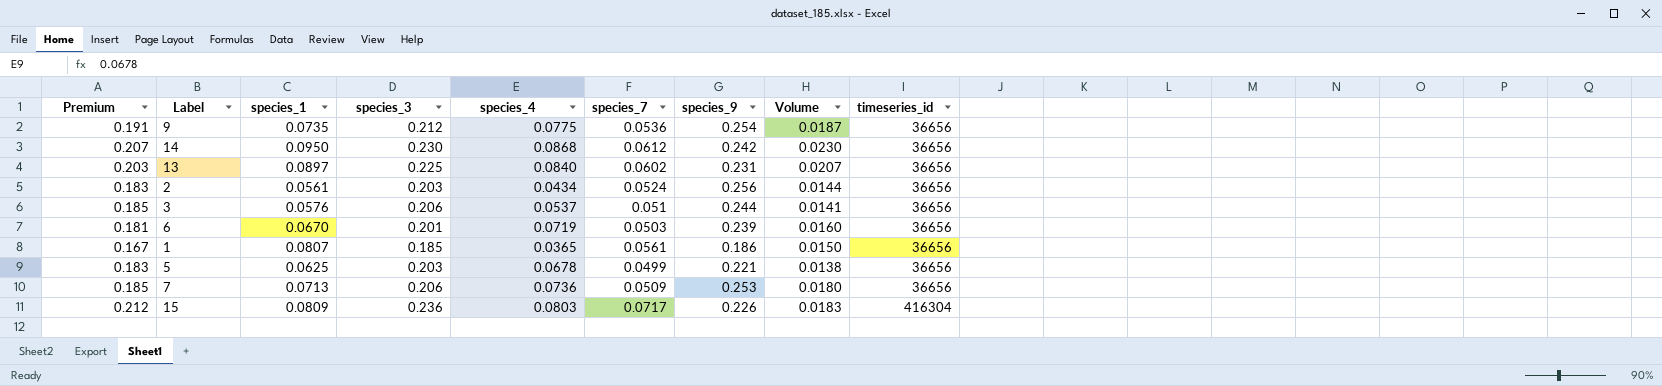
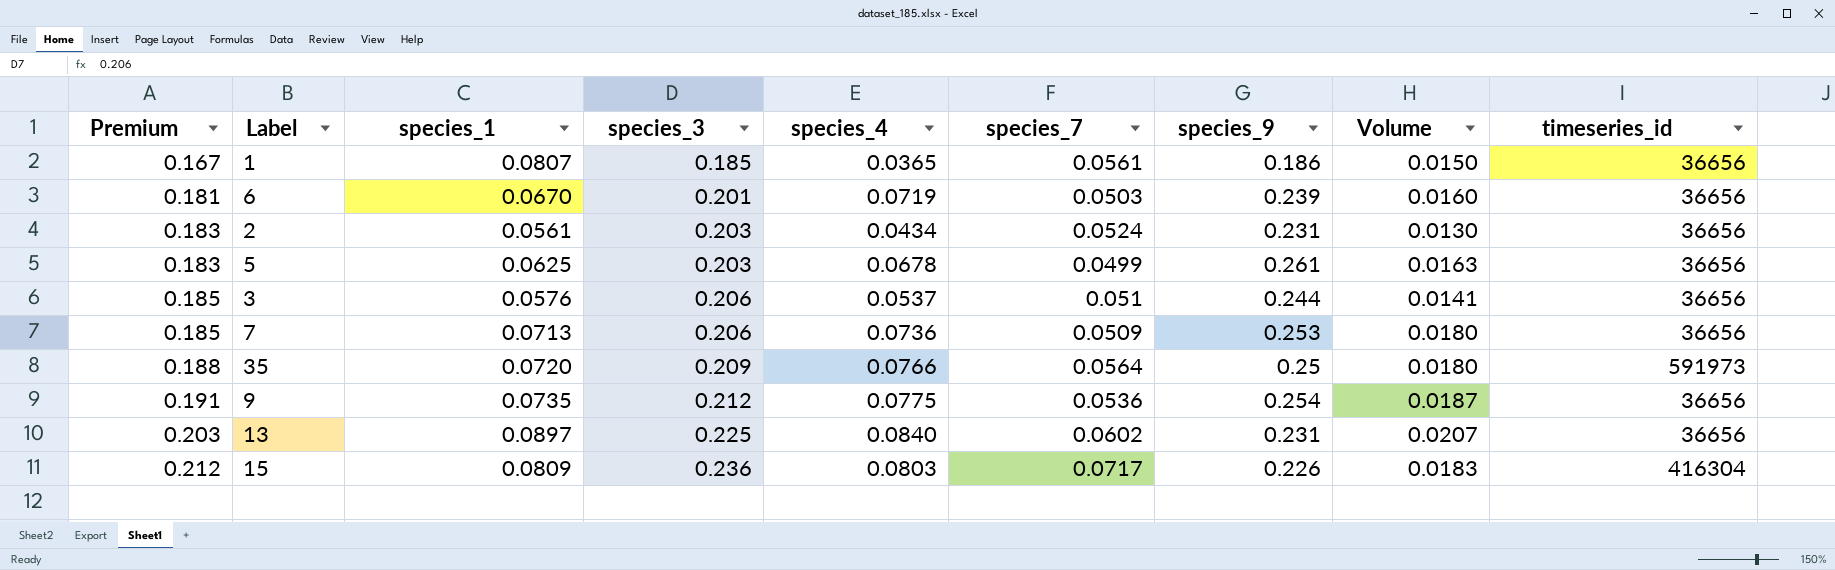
row order: timeseries_id ascending -> Premium ascending
row 14: 0.207 | 0.0950 | 0.230 | 0.0868 | 0.0612 | 0.242 | 0.0230 | 36656 -> none
2 | species_9: 0.256 -> 0.231
2 | Volume: 0.0144 -> 0.0130
5 | species_9: 0.221 -> 0.261
5 | Volume: 0.0138 -> 0.0163
row 35: none -> 0.188 | 0.0720 | 0.209 | 0.0766 | 0.0564 | 0.25 | 0.0180 | 591973

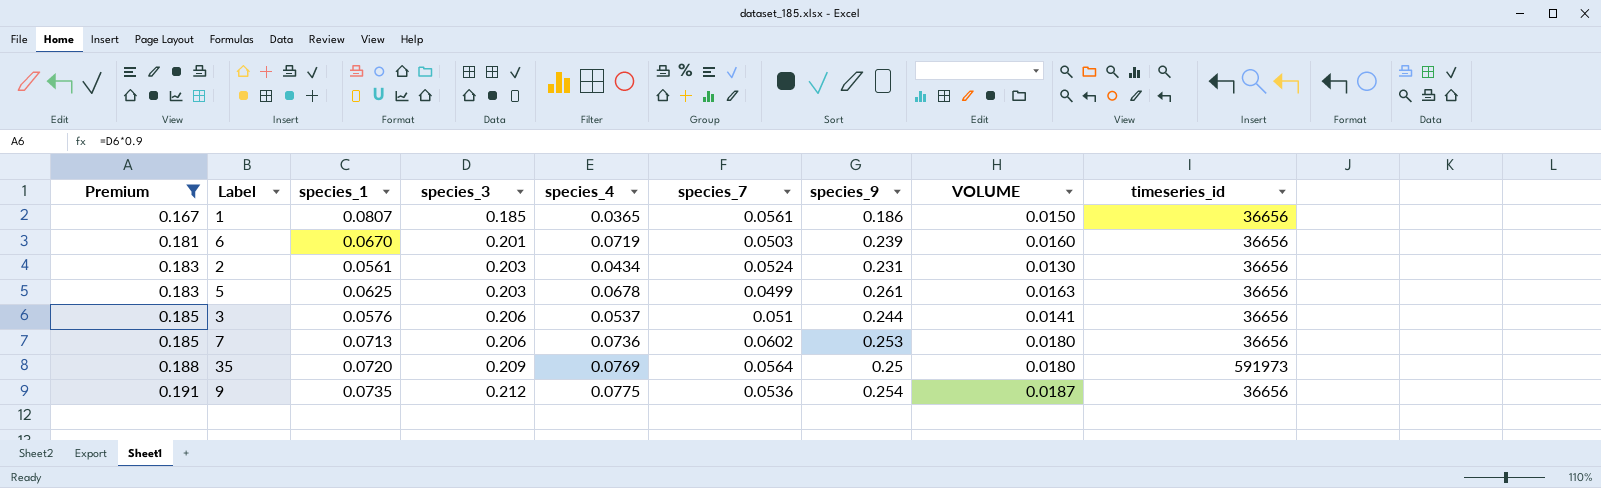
filter: none -> Premium <= 0.191
column name: Volume -> VOLUME
7 | species_7: 0.0509 -> 0.0602
35 | species_4: 0.0766 -> 0.0769

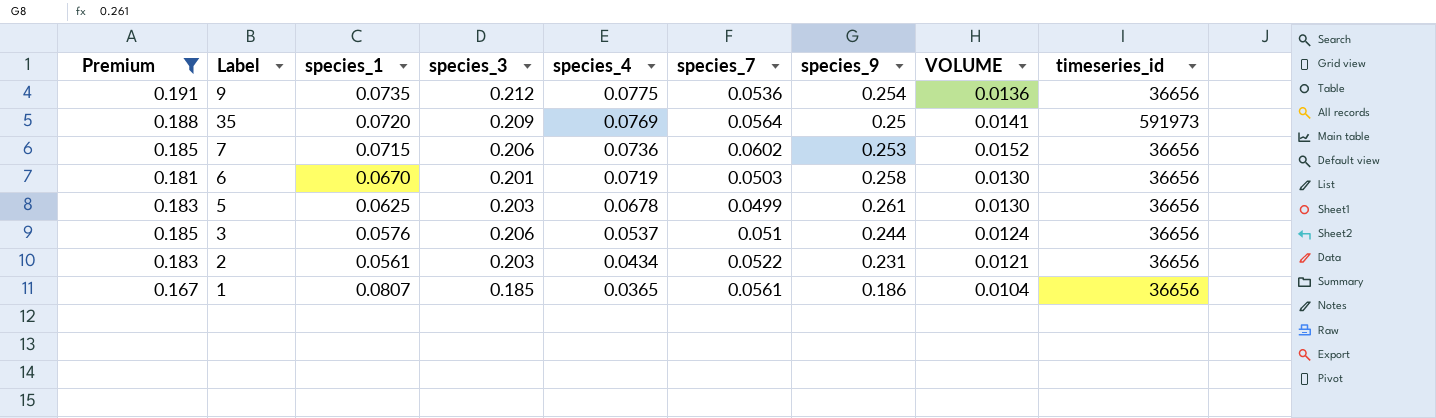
row order: Premium ascending -> species_4 descending
column VOLUME | formula: [species_1] * [species_9] -> [species_7] * [species_9]
7 | species_1: 0.0713 -> 0.0715
6 | species_9: 0.239 -> 0.258
2 | species_7: 0.0524 -> 0.0522

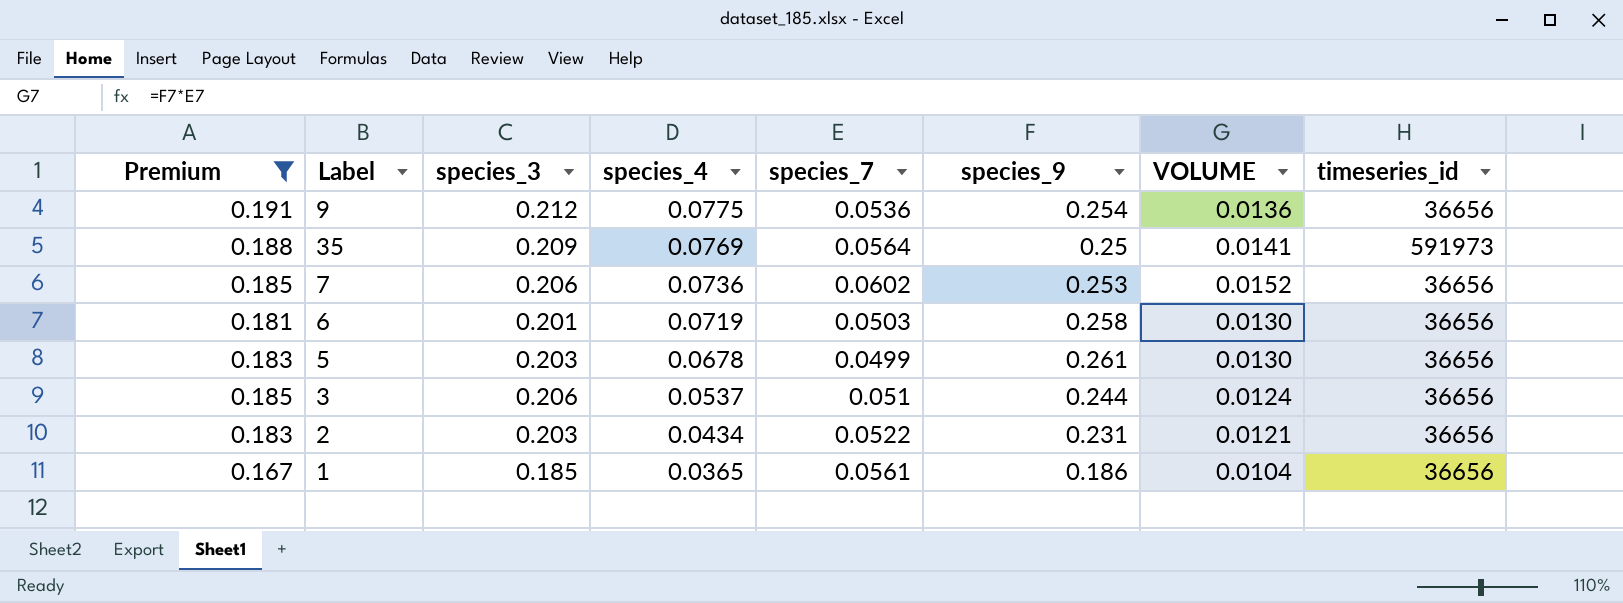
column species_1 | position: 3 -> none

